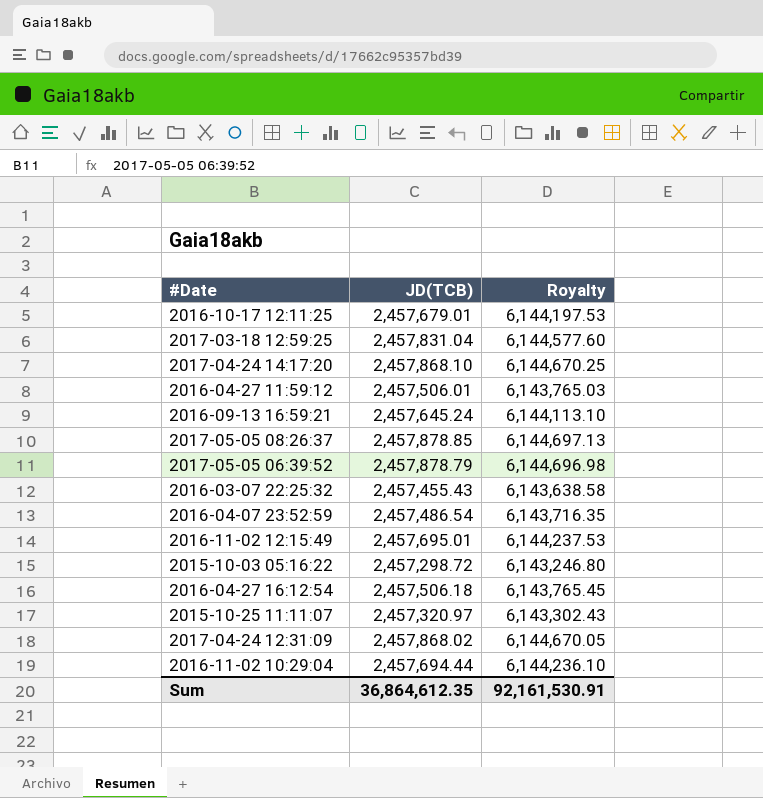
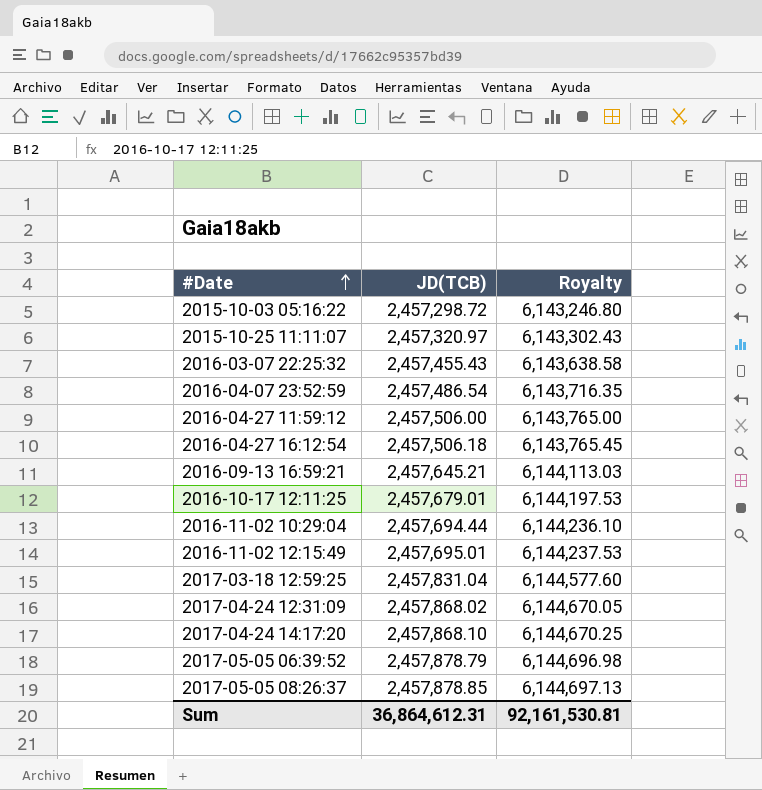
row order: none -> #Date ascending
2016-04-27 11:59:12 | JD(TCB): 2,457,506.01 -> 2,457,506.00
2016-04-27 11:59:12 | Royalty: 6,143,765.03 -> 6,143,765.00
2016-09-13 16:59:21 | JD(TCB): 2,457,645.24 -> 2,457,645.21
2016-09-13 16:59:21 | Royalty: 6,144,113.10 -> 6,144,113.03
Sum | JD(TCB): 36,864,612.35 -> 36,864,612.31
Sum | Royalty: 92,161,530.91 -> 92,161,530.81

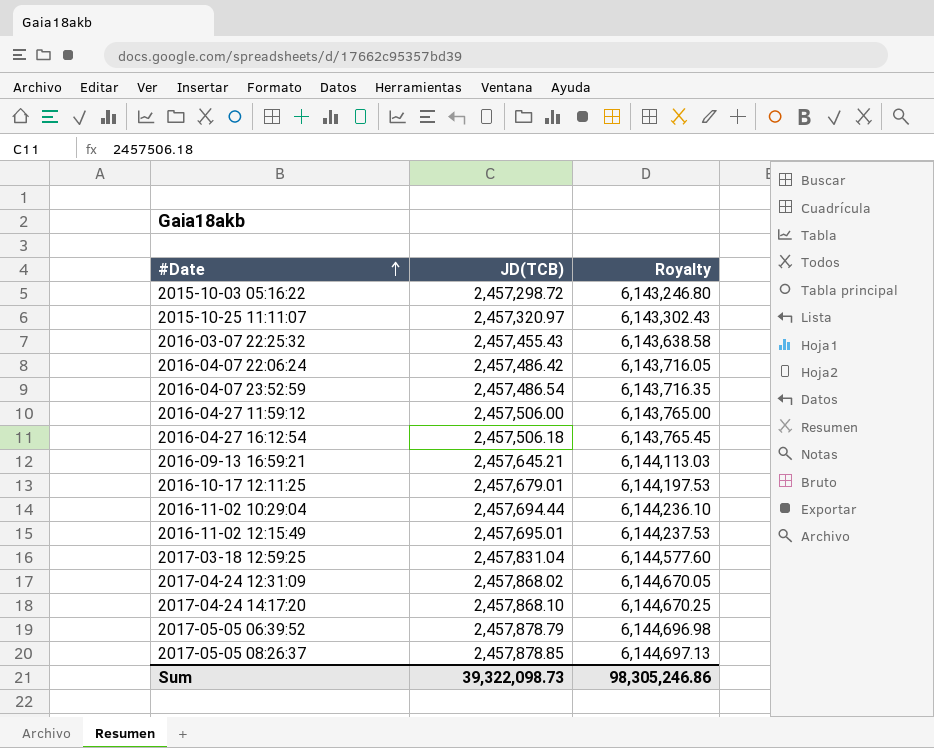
row 2016-04-07 22:06:24: none -> 2,457,486.42 | 6,143,716.05
Sum | JD(TCB): 36,864,612.31 -> 39,322,098.73
Sum | Royalty: 92,161,530.81 -> 98,305,246.86

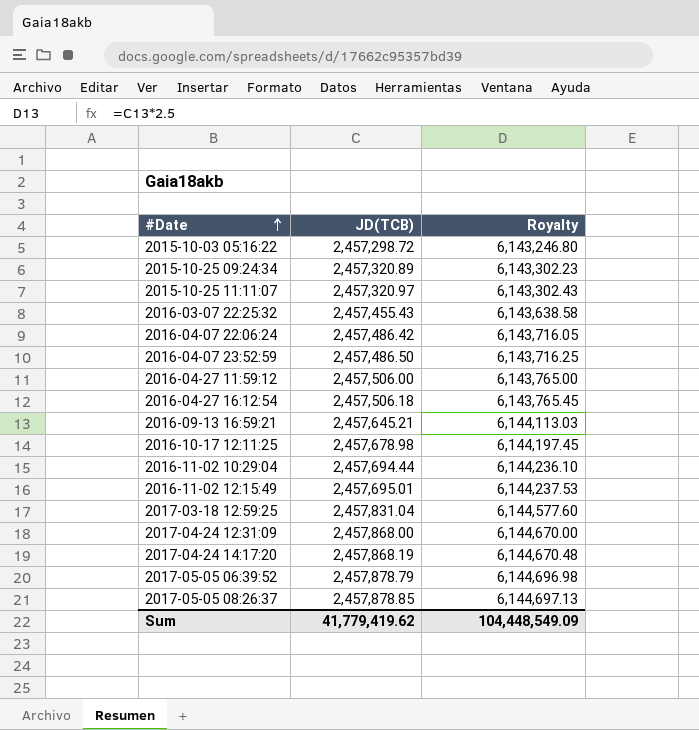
row 2015-10-25 09:24:34: none -> 2,457,320.89 | 6,143,302.23
2016-04-07 23:52:59 | JD(TCB): 2,457,486.54 -> 2,457,486.50
2016-04-07 23:52:59 | Royalty: 6,143,716.35 -> 6,143,716.25
2016-10-17 12:11:25 | JD(TCB): 2,457,679.01 -> 2,457,678.98
2016-10-17 12:11:25 | Royalty: 6,144,197.53 -> 6,144,197.45
2017-04-24 12:31:09 | JD(TCB): 2,457,868.02 -> 2,457,868.00
2017-04-24 12:31:09 | Royalty: 6,144,670.05 -> 6,144,670.00
2017-04-24 14:17:20 | JD(TCB): 2,457,868.10 -> 2,457,868.19
2017-04-24 14:17:20 | Royalty: 6,144,670.25 -> 6,144,670.48
Sum | JD(TCB): 39,322,098.73 -> 41,779,419.62
Sum | Royalty: 98,305,246.86 -> 104,448,549.09

